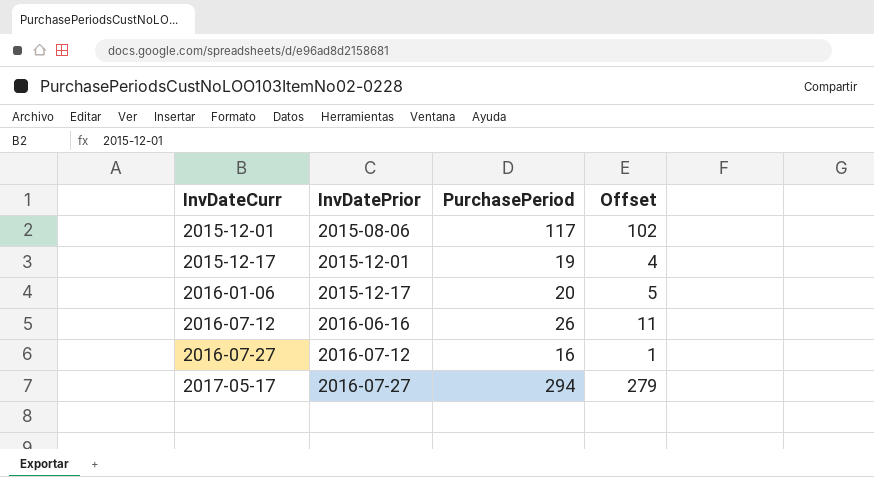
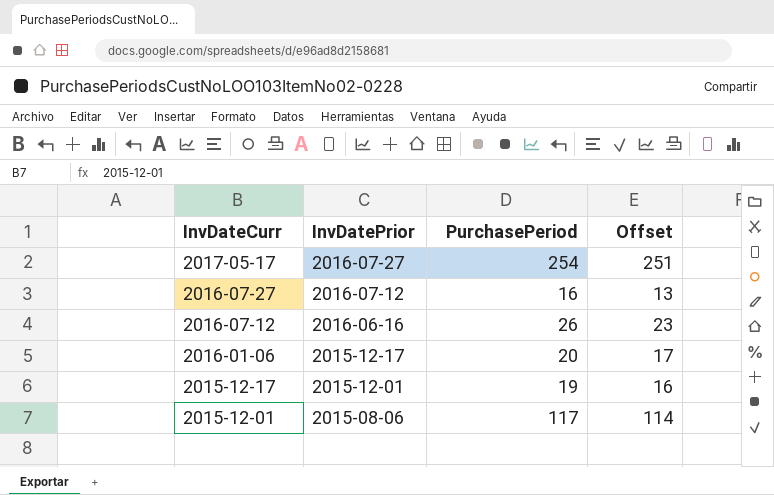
row order: InvDateCurr ascending -> InvDateCurr descending
column Offset | formula: [PurchasePeriod] - 15 -> [PurchasePeriod] - 3
2017-05-17 | PurchasePeriod: 294 -> 254

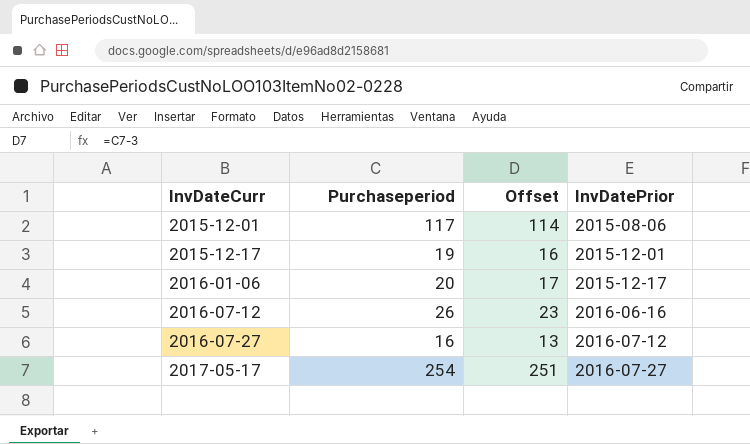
row order: InvDateCurr descending -> InvDateCurr ascending
column name: PurchasePeriod -> Purchaseperiod
column InvDatePrior | position: 2 -> 4

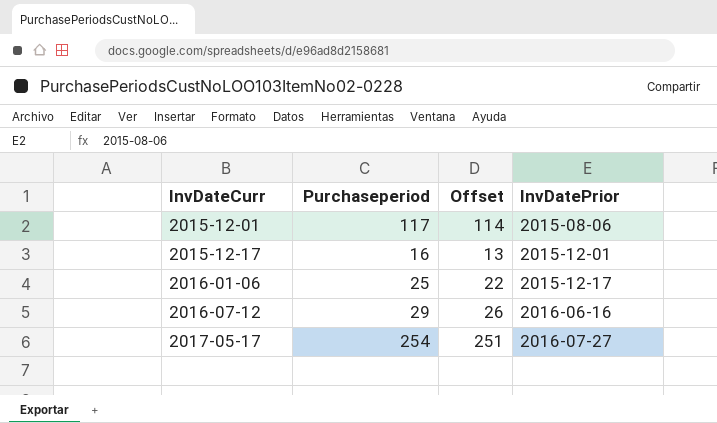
row 2016-07-27: 16 | 13 | 2016-07-12 -> none
2015-12-17 | Purchaseperiod: 19 -> 16
2015-12-17 | Offset: 16 -> 13
2016-01-06 | Purchaseperiod: 20 -> 25
2016-01-06 | Offset: 17 -> 22
2016-07-12 | Purchaseperiod: 26 -> 29
2016-07-12 | Offset: 23 -> 26

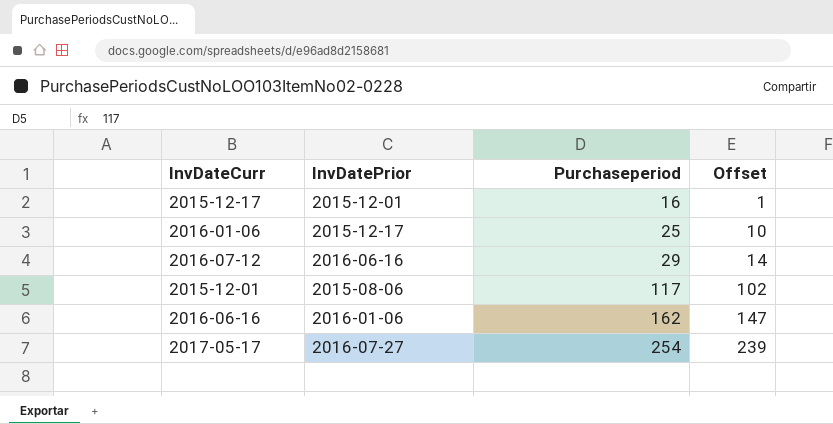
row order: InvDateCurr ascending -> Purchaseperiod ascending
column InvDatePrior | position: 4 -> 2
column Offset | formula: [Purchaseperiod] - 3 -> [Purchaseperiod] - 15
row 2016-06-16: none -> 2016-01-06 | 162 | 147

